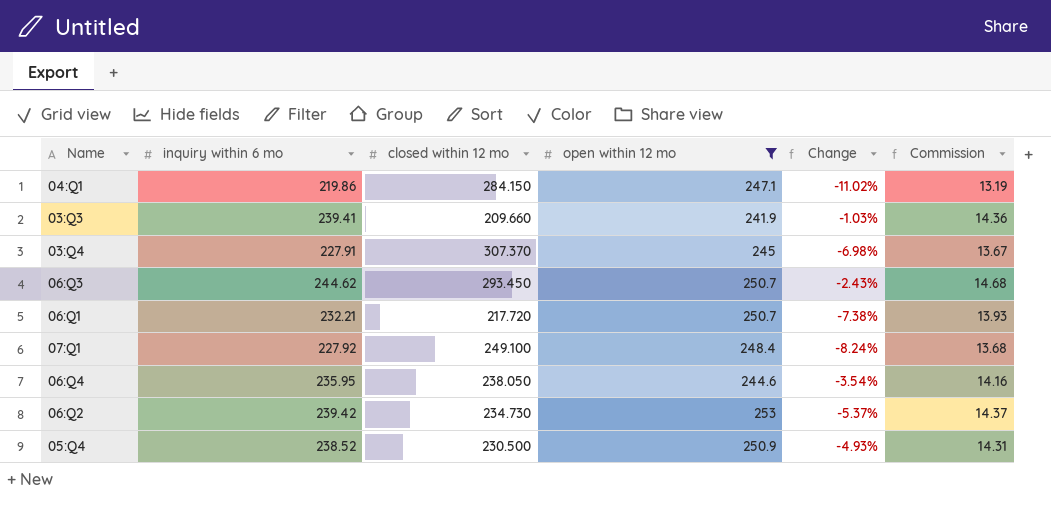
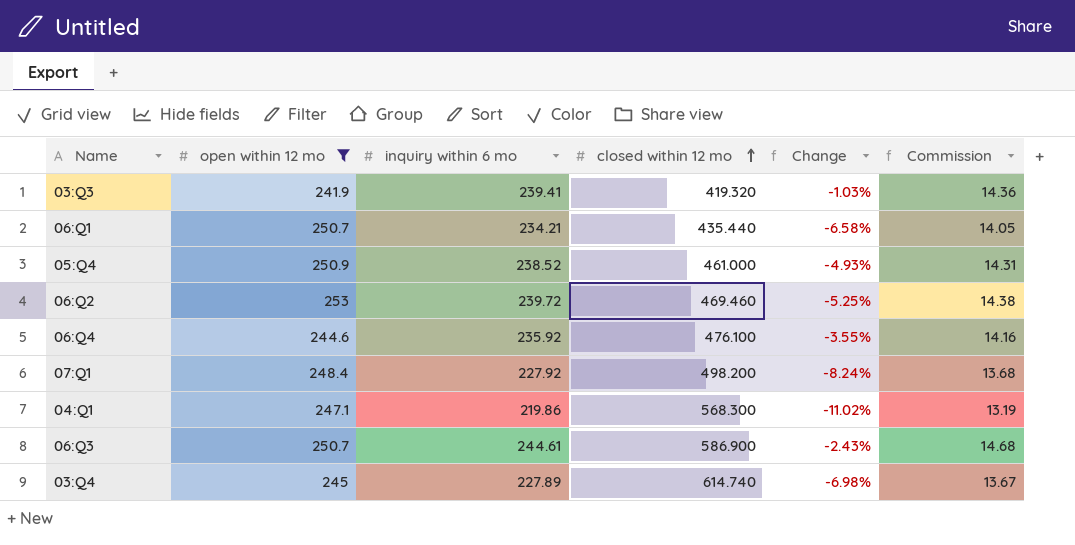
row order: none -> closed within 12 mo ascending
column open within 12 mo | position: 4 -> 2
03:Q3 | closed within 12 mo: 209.660 -> 419.320
06:Q1 | inquiry within 6 mo: 232.21 -> 234.21
06:Q1 | closed within 12 mo: 217.720 -> 435.440
06:Q1 | Change: -7.38% -> -6.58%
06:Q1 | Commission: 13.93 -> 14.05
05:Q4 | closed within 12 mo: 230.500 -> 461.000
06:Q2 | inquiry within 6 mo: 239.42 -> 239.72
06:Q2 | closed within 12 mo: 234.730 -> 469.460
06:Q2 | Change: -5.37% -> -5.25%
06:Q2 | Commission: 14.37 -> 14.38
06:Q4 | inquiry within 6 mo: 235.95 -> 235.92
06:Q4 | closed within 12 mo: 238.050 -> 476.100
06:Q4 | Change: -3.54% -> -3.55%
07:Q1 | closed within 12 mo: 249.100 -> 498.200
04:Q1 | closed within 12 mo: 284.150 -> 568.300
06:Q3 | inquiry within 6 mo: 244.62 -> 244.61
06:Q3 | closed within 12 mo: 293.450 -> 586.900
03:Q4 | inquiry within 6 mo: 227.91 -> 227.89
03:Q4 | closed within 12 mo: 307.370 -> 614.740

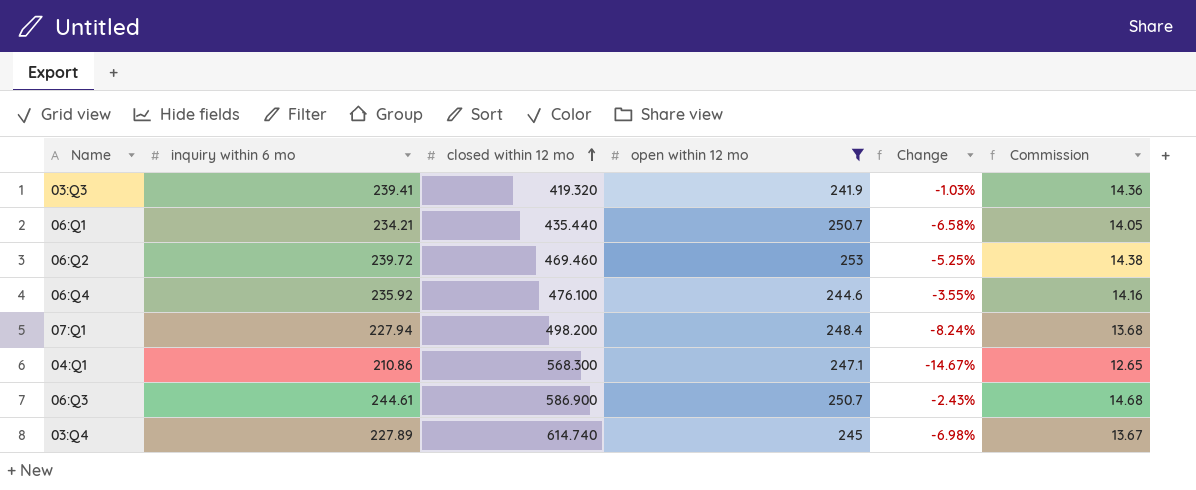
column open within 12 mo | position: 2 -> 4
row 05:Q4: 250.9 | 238.52 | 461.000 | -4.93% | 14.31 -> none
07:Q1 | inquiry within 6 mo: 227.92 -> 227.94
04:Q1 | inquiry within 6 mo: 219.86 -> 210.86
04:Q1 | Change: -11.02% -> -14.67%
04:Q1 | Commission: 13.19 -> 12.65

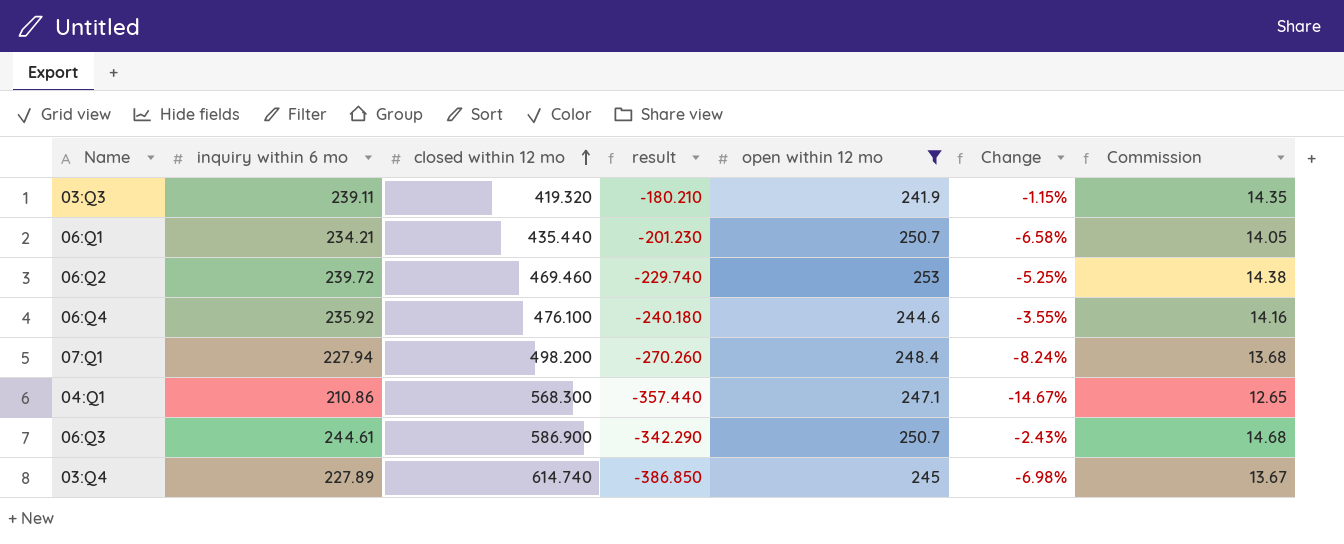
column result | formula: none -> [inquiry within 6 mo] - [closed within 12 mo]
03:Q3 | inquiry within 6 mo: 239.41 -> 239.11
03:Q3 | Change: -1.03% -> -1.15%
03:Q3 | Commission: 14.36 -> 14.35

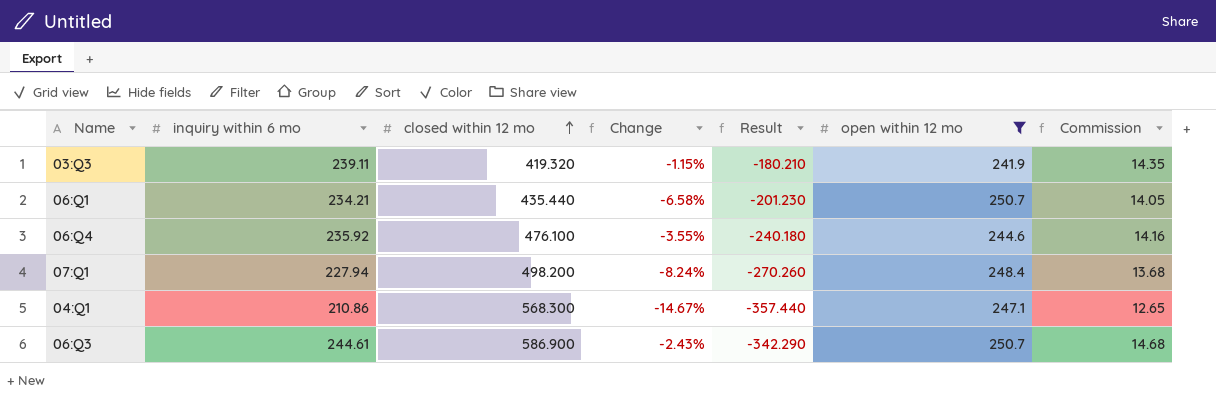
column Change | position: 6 -> 4
column name: result -> Result
row 06:Q2: 239.72 | 469.460 | -229.740 | 253 | -5.25% | 14.38 -> none
row 03:Q4: 227.89 | 614.740 | -386.850 | 245 | -6.98% | 13.67 -> none

